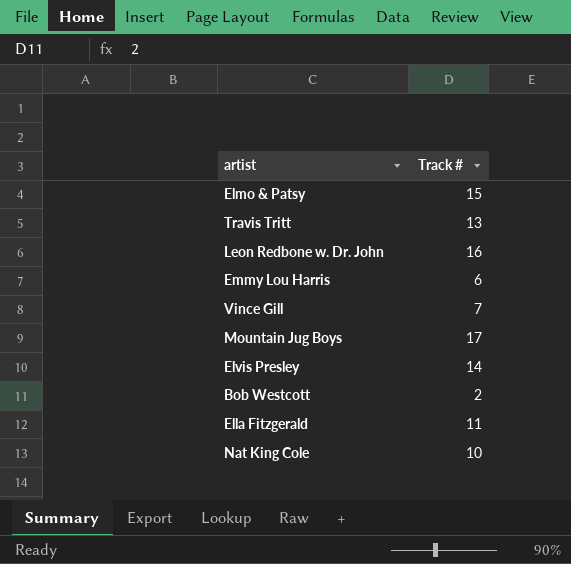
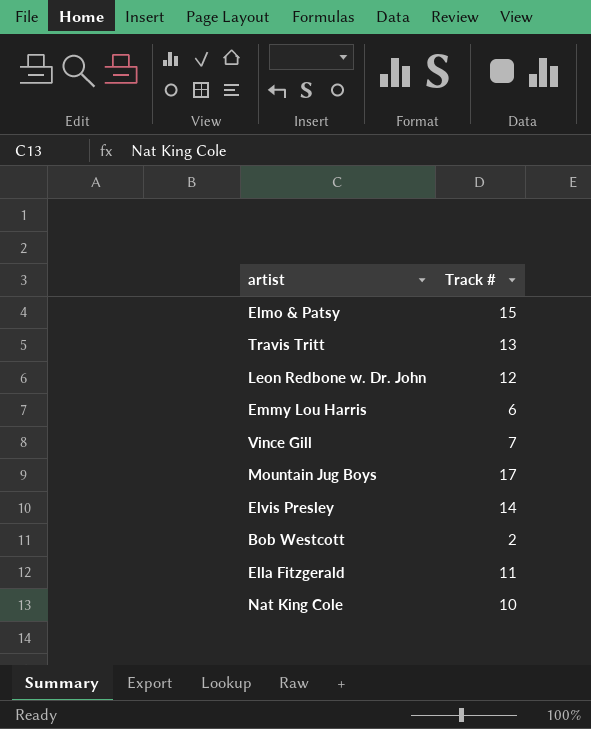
Leon Redbone w. Dr. John | Track #: 16 -> 12

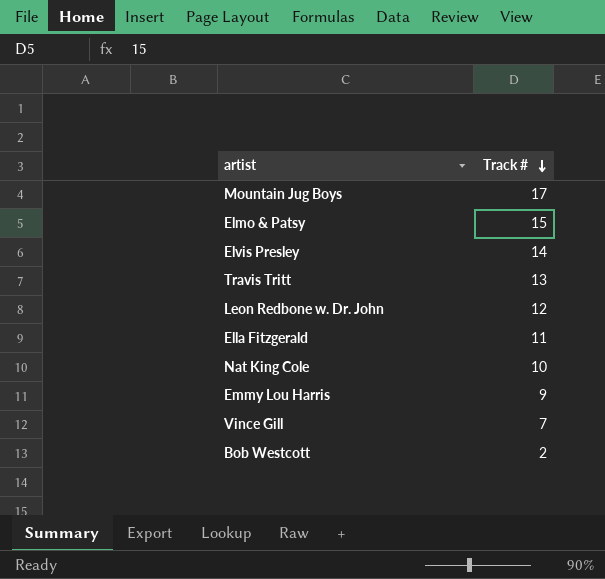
row order: none -> Track # descending
Emmy Lou Harris | Track #: 6 -> 9

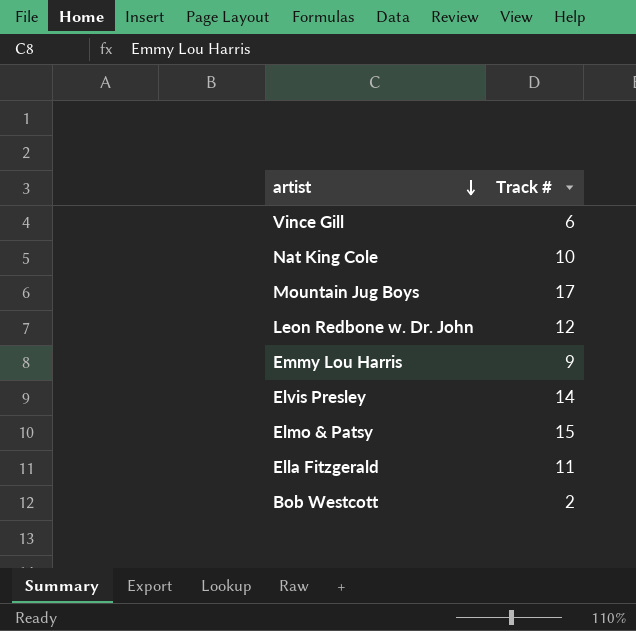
row order: Track # descending -> artist descending
row Travis Tritt: 13 -> none
Vince Gill | Track #: 7 -> 6

